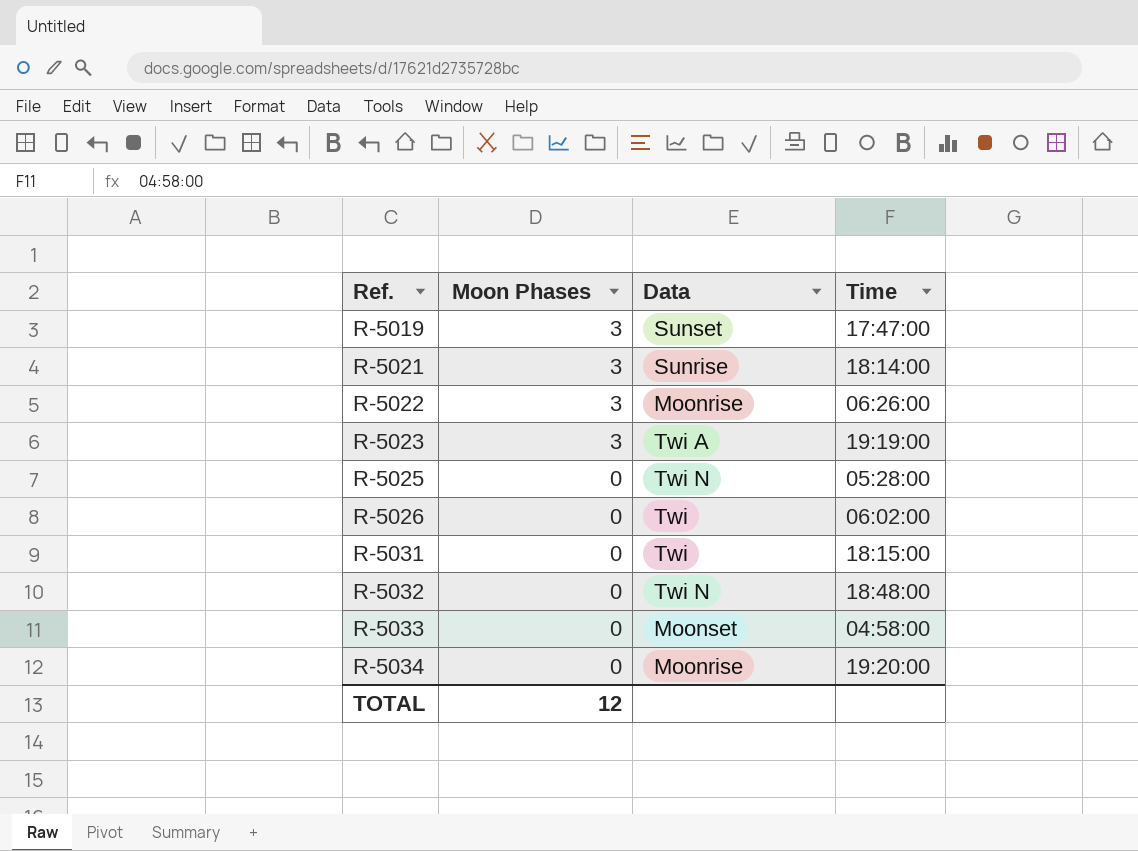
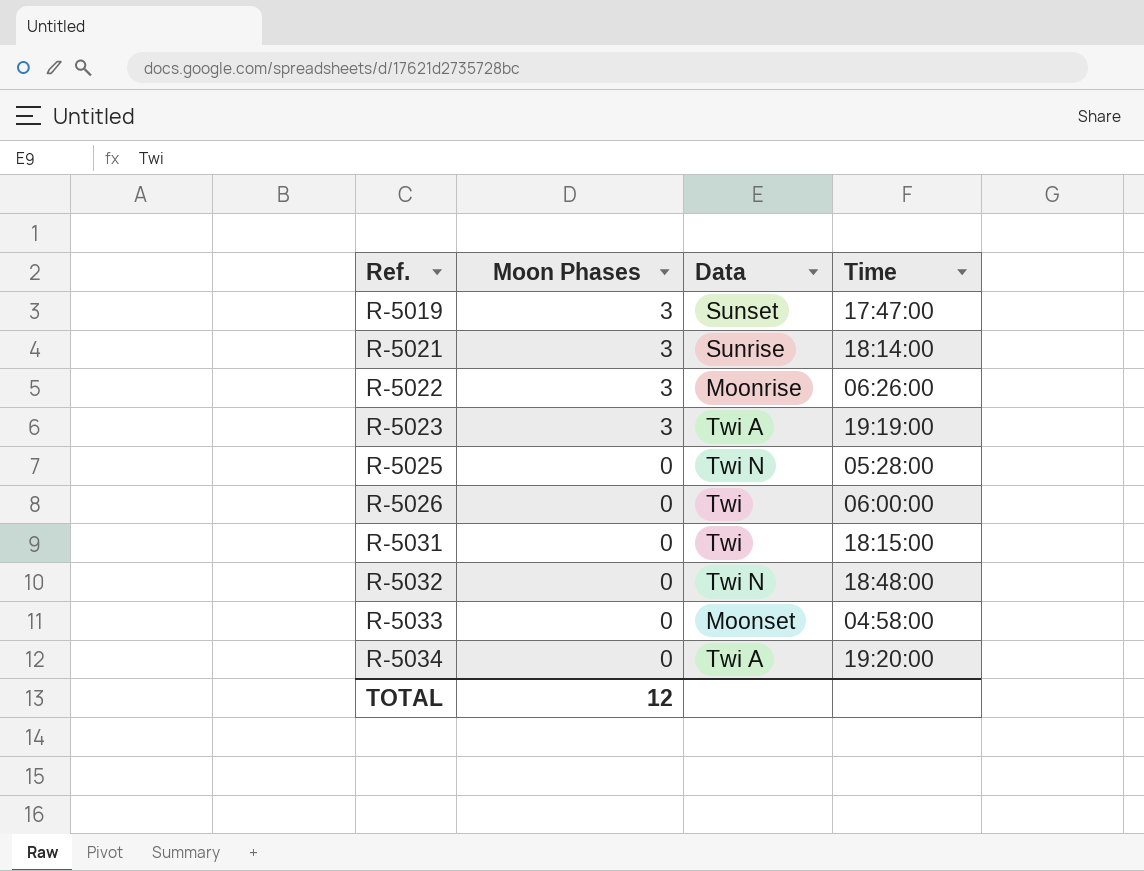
R-5026 | Time: 06:02:00 -> 06:00:00
R-5034 | Data: Moonrise -> Twi A

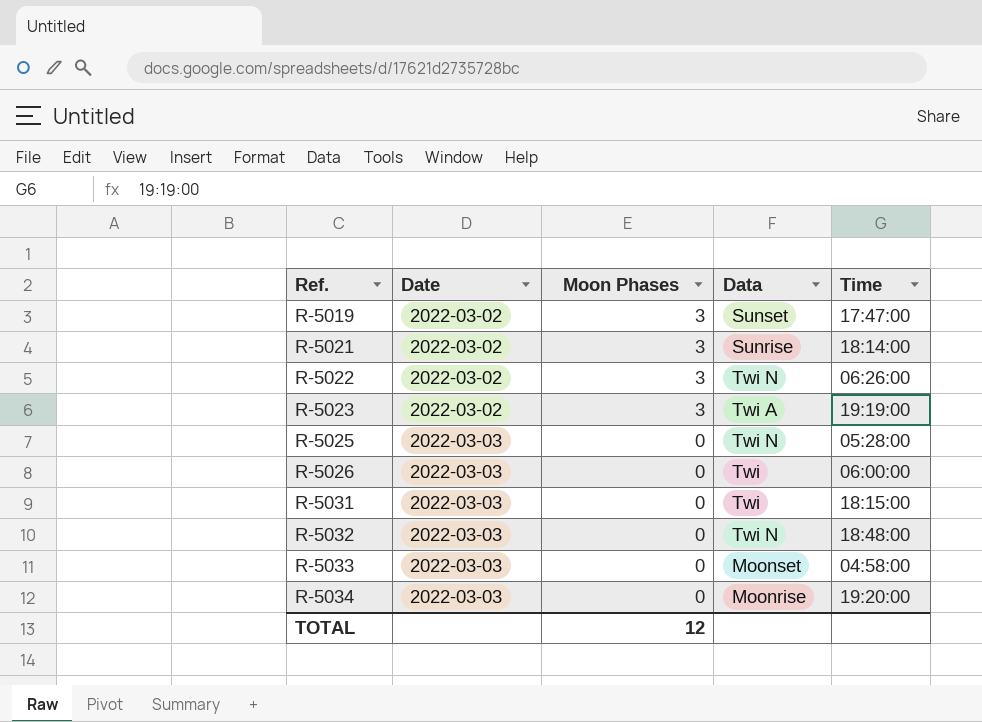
column Date | position: none -> 2
R-5022 | Data: Moonrise -> Twi N
R-5034 | Data: Twi A -> Moonrise

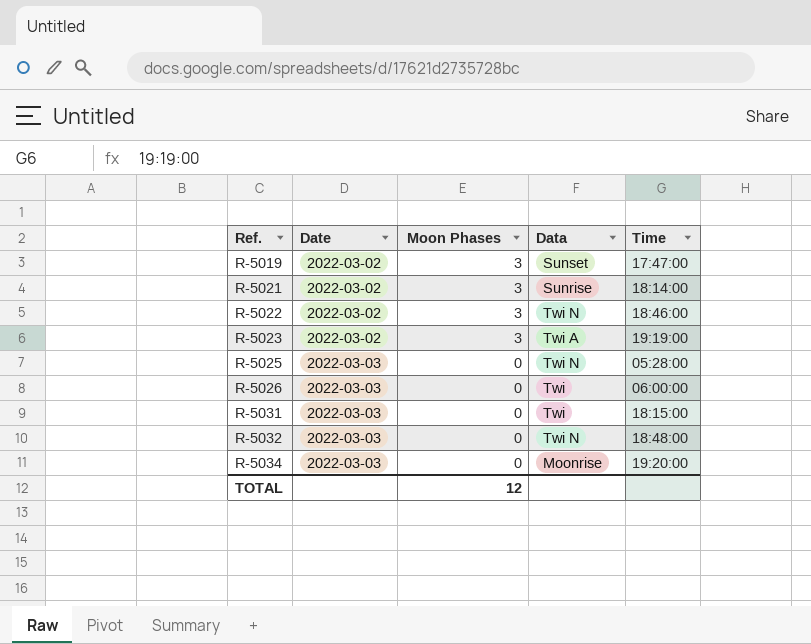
row R-5033: 2022-03-03 | 0 | Moonset | 04:58:00 -> none
R-5022 | Time: 06:26:00 -> 18:46:00

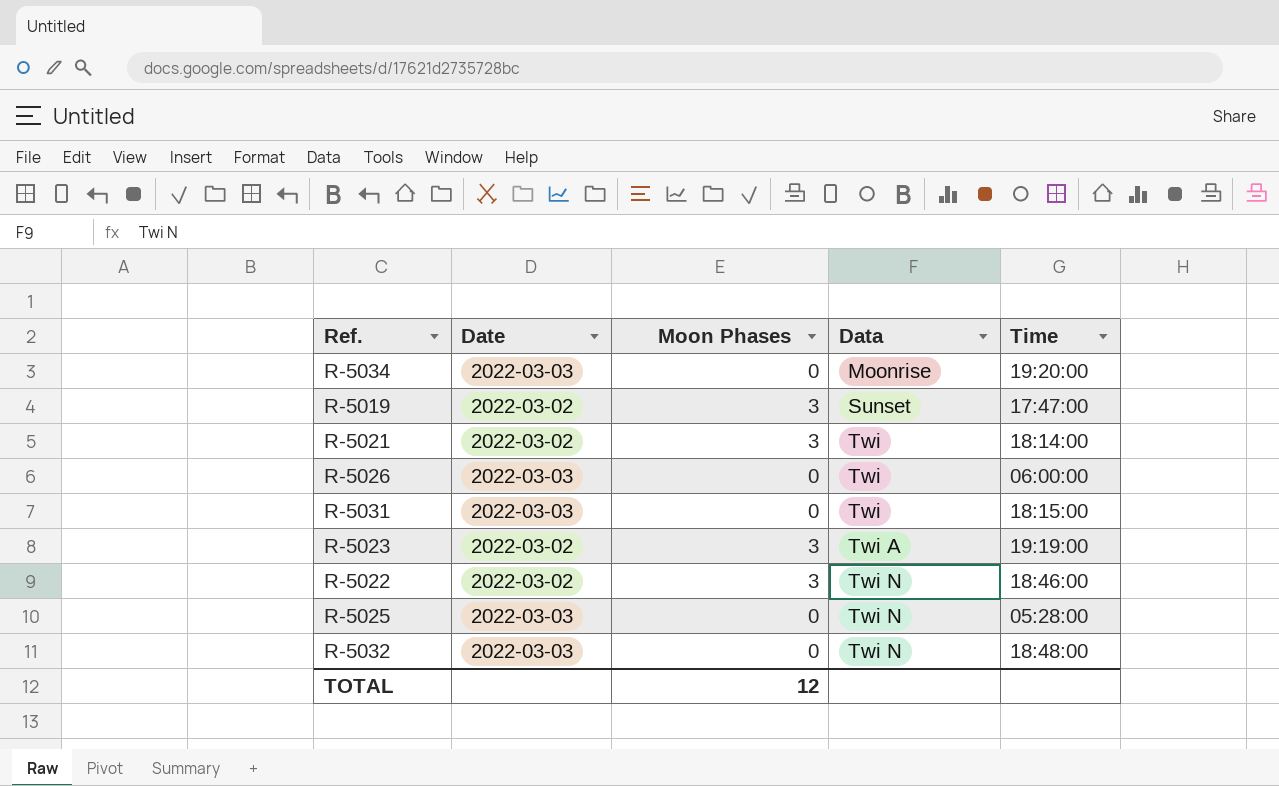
row order: Ref. ascending -> Data ascending
R-5021 | Data: Sunrise -> Twi

